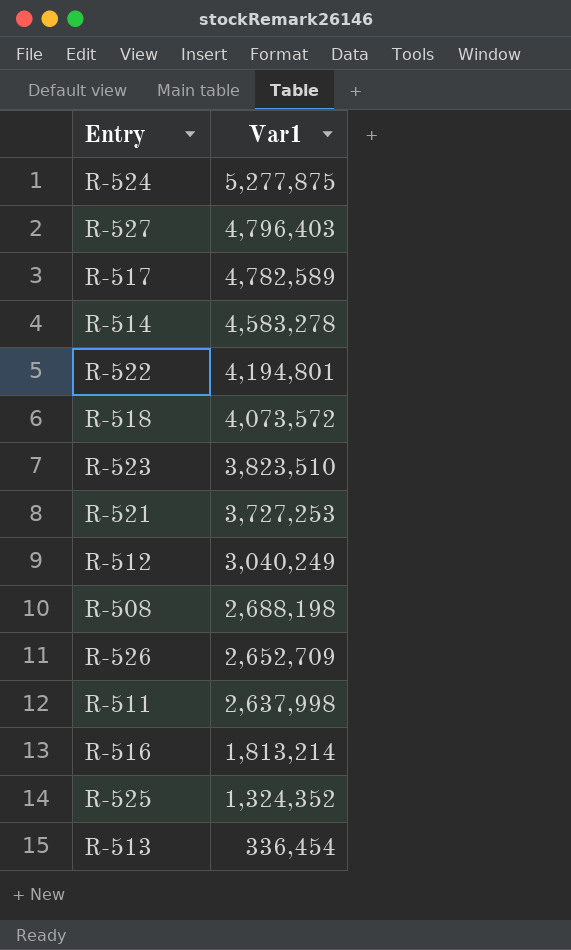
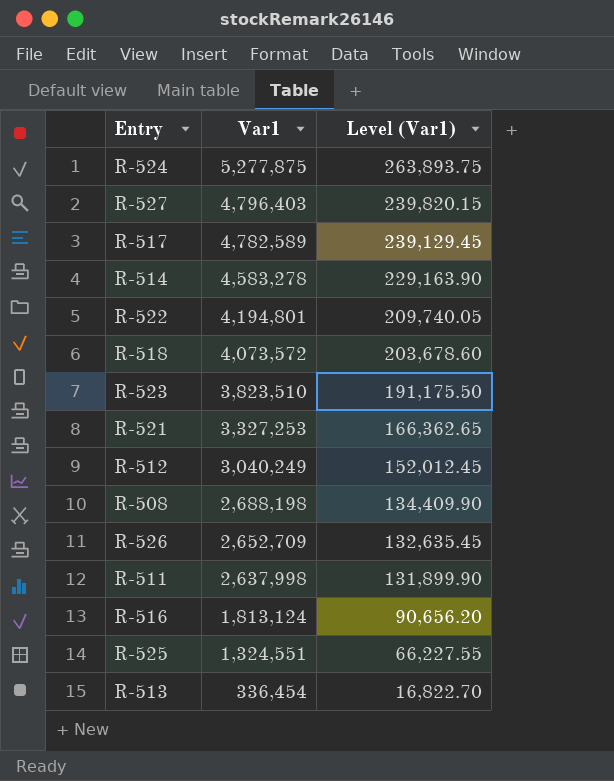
column Level (Var1) | formula: none -> [Var1] * 0.05
R-521 | Var1: 3,727,253 -> 3,327,253
R-516 | Var1: 1,813,214 -> 1,813,124
R-525 | Var1: 1,324,352 -> 1,324,551

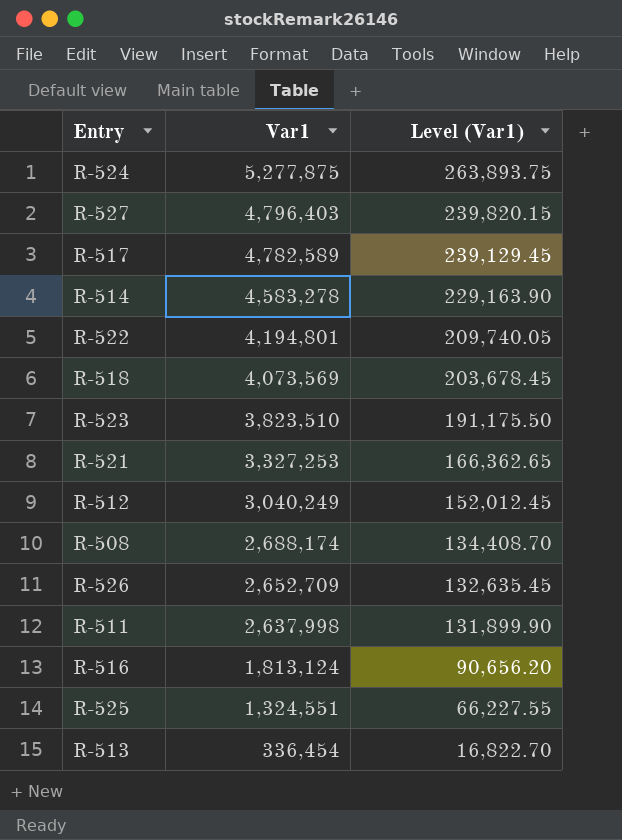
R-518 | Var1: 4,073,572 -> 4,073,569
R-518 | Level (Var1): 203,678.60 -> 203,678.45
R-508 | Var1: 2,688,198 -> 2,688,174
R-508 | Level (Var1): 134,409.90 -> 134,408.70

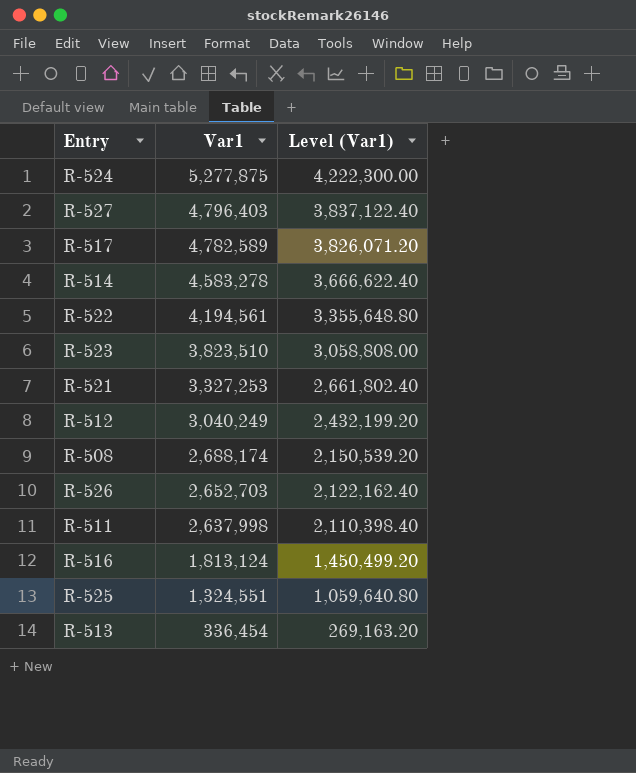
column Level (Var1) | formula: [Var1] * 0.05 -> [Var1] * 0.8
row R-518: 4,073,569 | 203,678.45 -> none
R-522 | Var1: 4,194,801 -> 4,194,561
R-526 | Var1: 2,652,709 -> 2,652,703

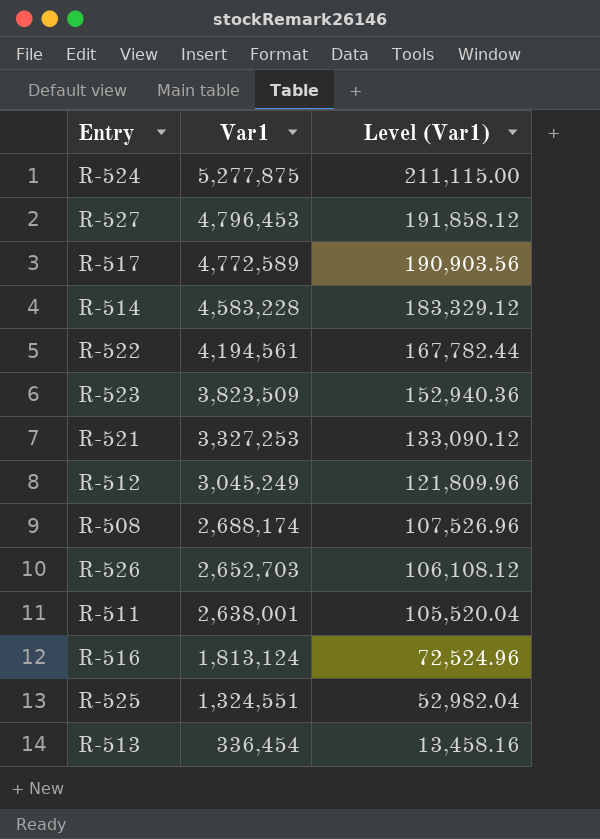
column Level (Var1) | formula: [Var1] * 0.8 -> [Var1] * 0.04
R-527 | Var1: 4,796,403 -> 4,796,453
R-517 | Var1: 4,782,589 -> 4,772,589
R-514 | Var1: 4,583,278 -> 4,583,228
R-523 | Var1: 3,823,510 -> 3,823,509
R-512 | Var1: 3,040,249 -> 3,045,249
R-511 | Var1: 2,637,998 -> 2,638,001

